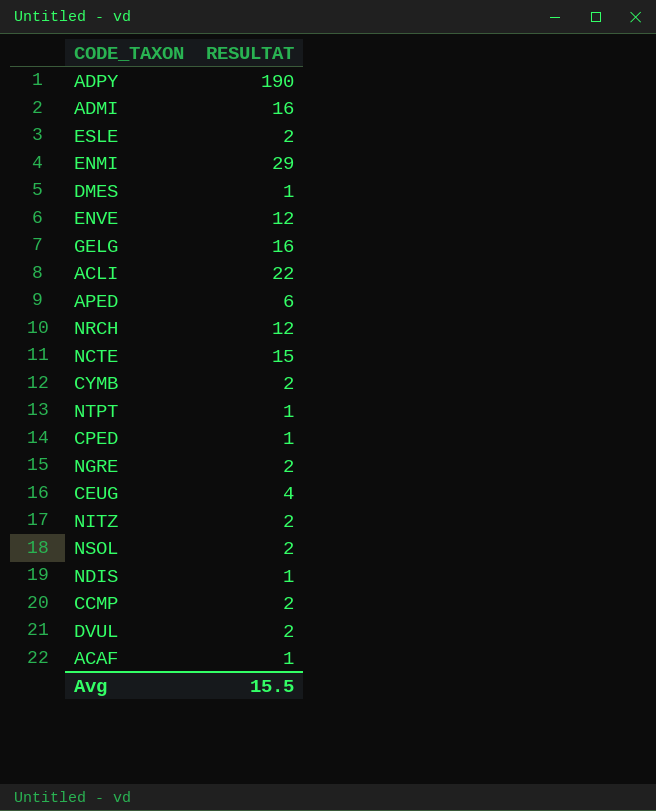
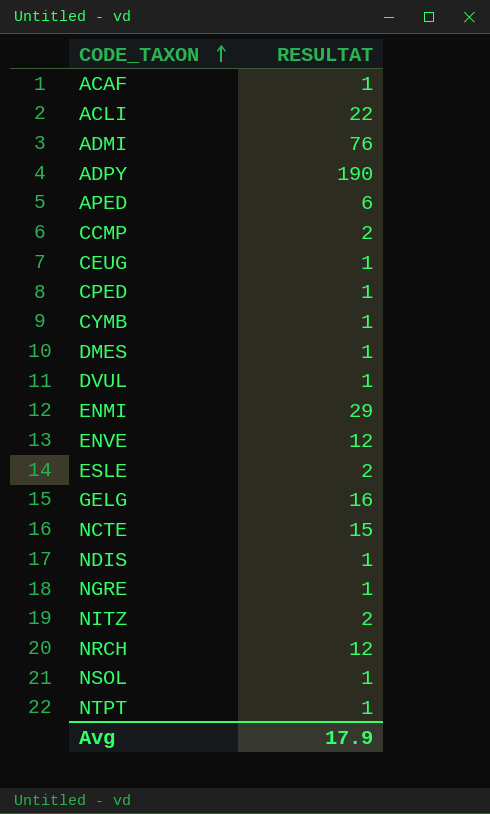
row order: none -> CODE_TAXON ascending
ADMI | RESULTAT: 16 -> 76
CEUG | RESULTAT: 4 -> 1
CYMB | RESULTAT: 2 -> 1
DVUL | RESULTAT: 2 -> 1
NGRE | RESULTAT: 2 -> 1
NSOL | RESULTAT: 2 -> 1
Avg | RESULTAT: 15.5 -> 17.9

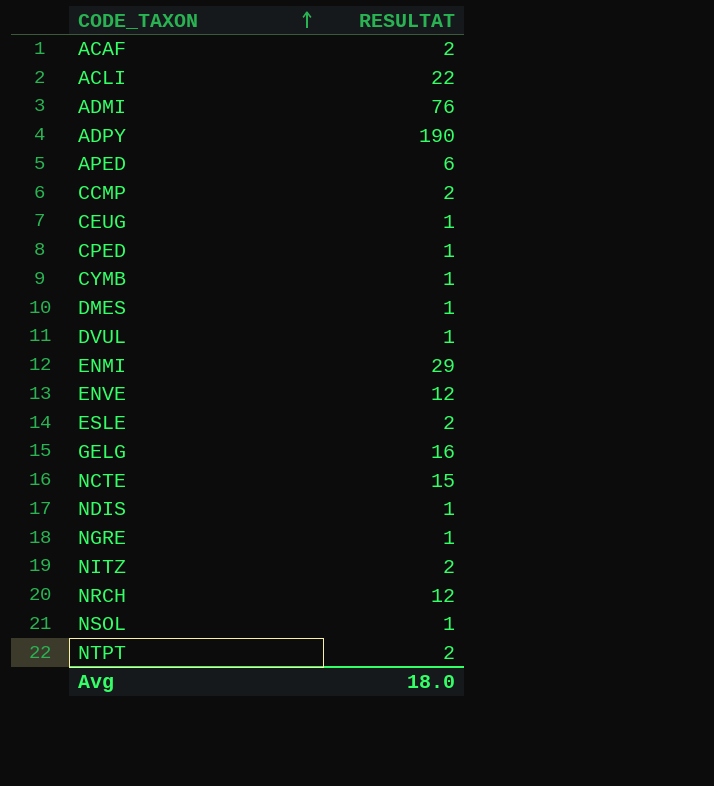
ACAF | RESULTAT: 1 -> 2
NTPT | RESULTAT: 1 -> 2
Avg | RESULTAT: 17.9 -> 18.0

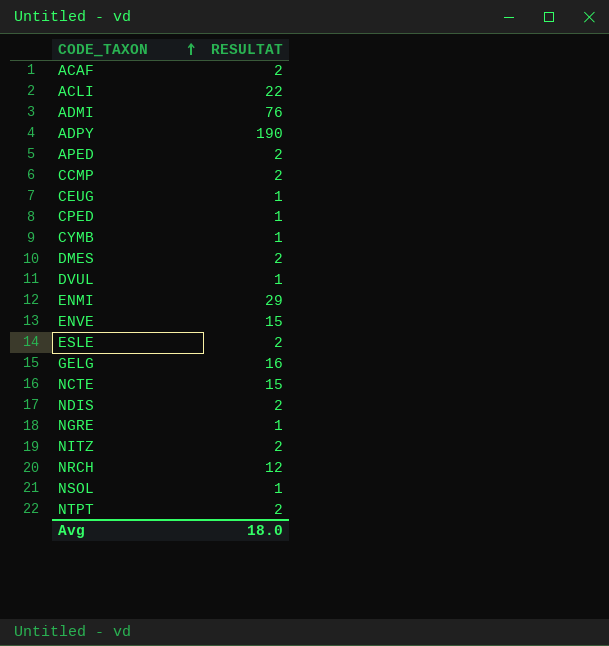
APED | RESULTAT: 6 -> 2
DMES | RESULTAT: 1 -> 2
ENVE | RESULTAT: 12 -> 15
NDIS | RESULTAT: 1 -> 2

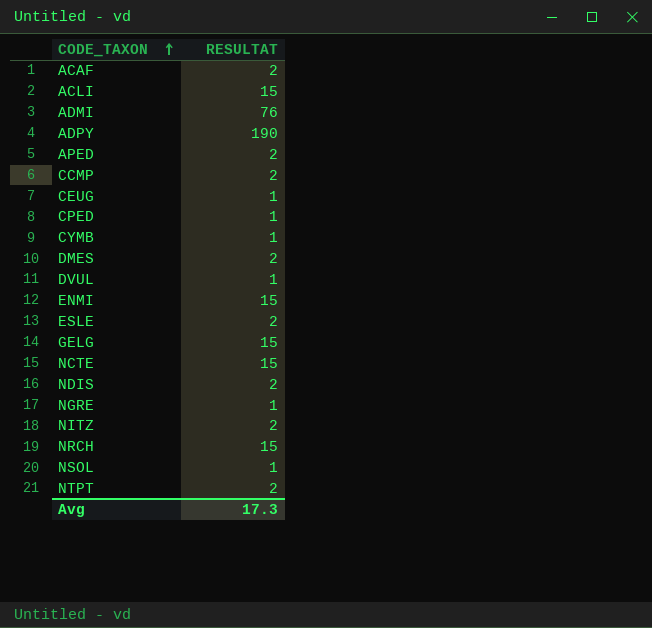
row ENVE: 15 -> none
ACLI | RESULTAT: 22 -> 15
ENMI | RESULTAT: 29 -> 15
GELG | RESULTAT: 16 -> 15
NRCH | RESULTAT: 12 -> 15
Avg | RESULTAT: 18.0 -> 17.3

